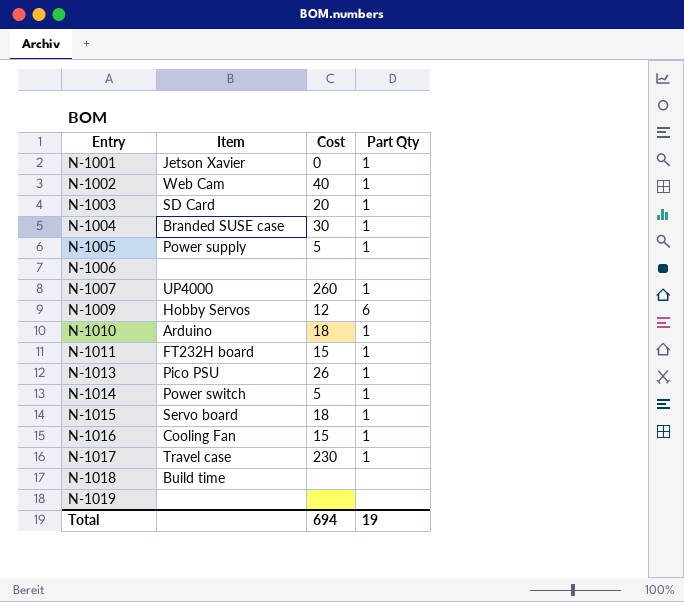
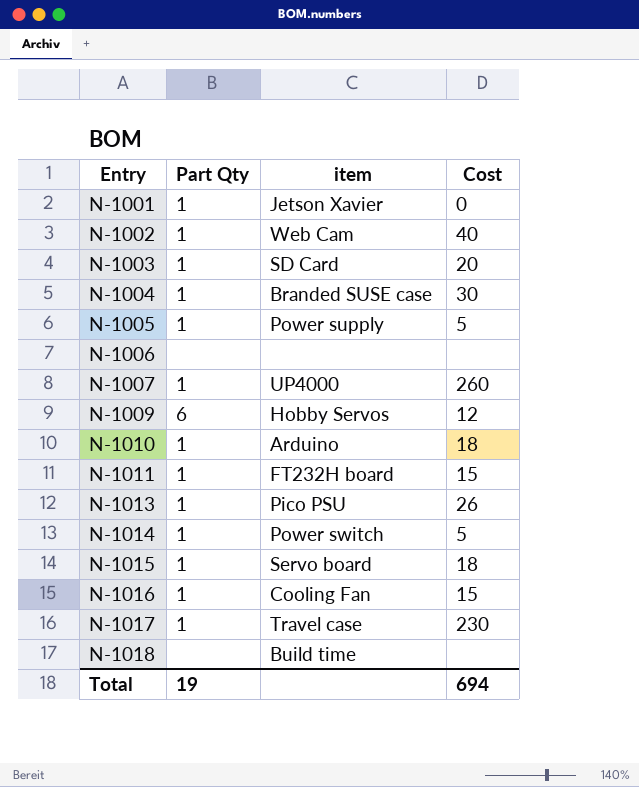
column Part Qty | position: 4 -> 2
column name: Item -> item
row N-1019: none | none | none -> none

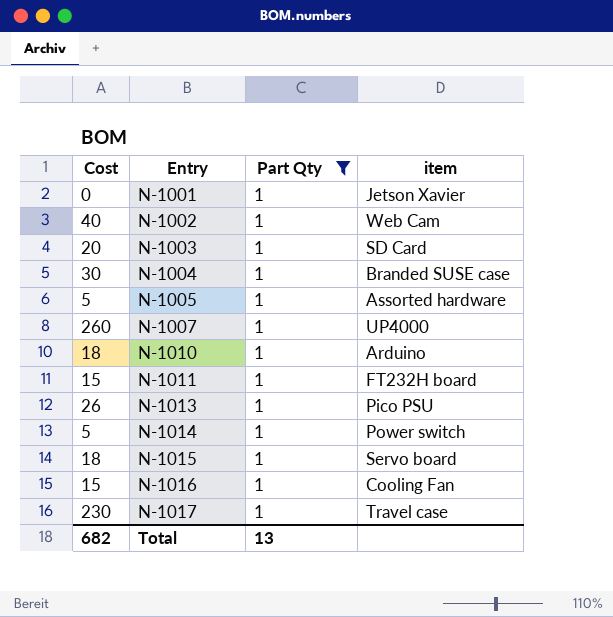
filter: none -> Part Qty = 1
column Cost | position: 4 -> 1
N-1005 | item: Power supply -> Assorted hardware
Total | Cost: 694 -> 682
Total | Part Qty: 19 -> 13

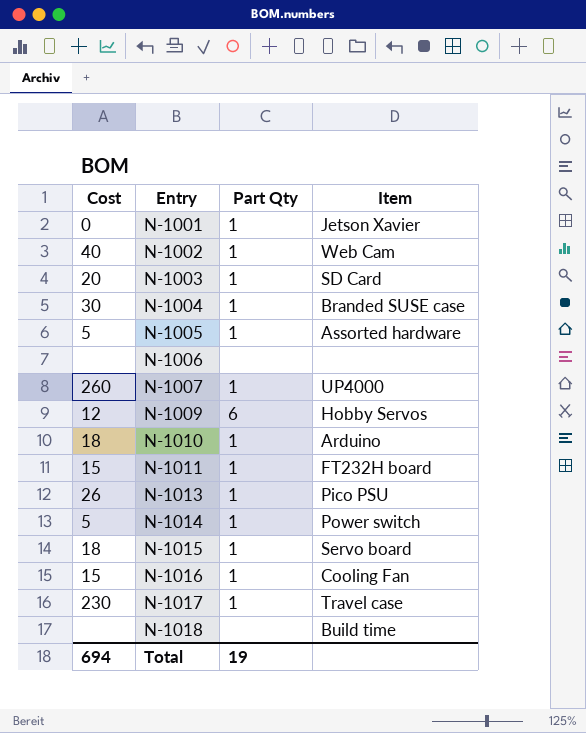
filter: Part Qty = 1 -> none
column name: item -> Item
Total | Cost: 682 -> 694
Total | Part Qty: 13 -> 19

